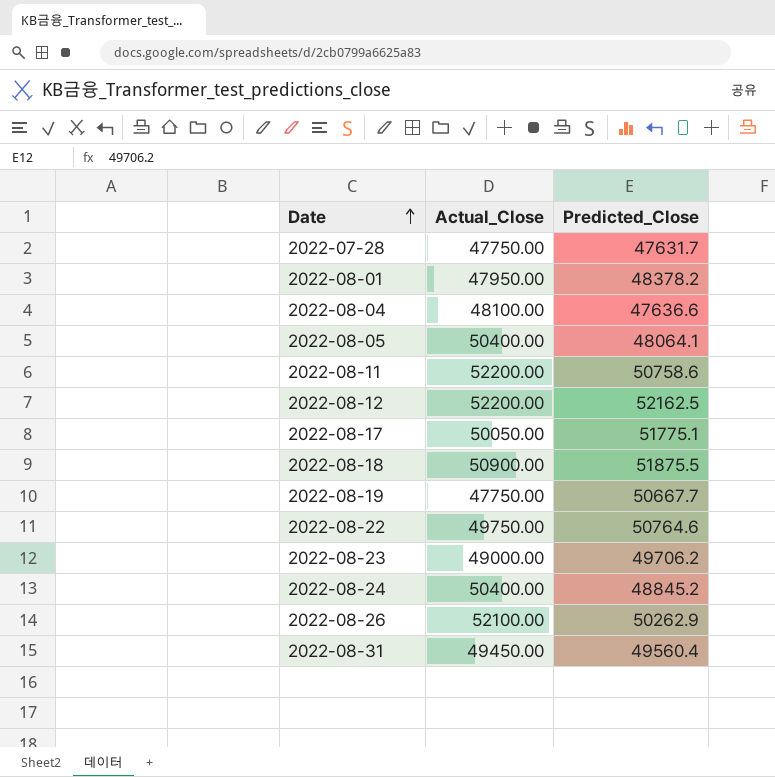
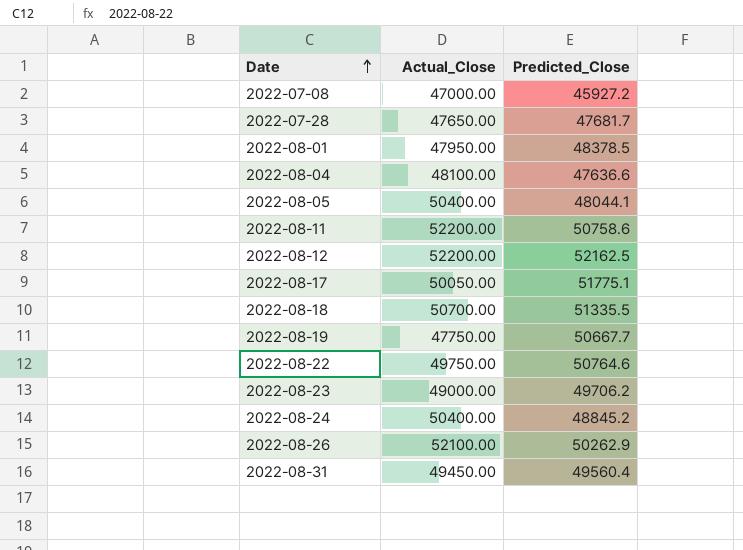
row 2022-07-08: none -> 47000.00 | 45927.2
2022-07-28 | Actual_Close: 47750.00 -> 47650.00
2022-07-28 | Predicted_Close: 47631.7 -> 47681.7
2022-08-01 | Predicted_Close: 48378.2 -> 48378.5
2022-08-05 | Predicted_Close: 48064.1 -> 48044.1
2022-08-18 | Actual_Close: 50900.00 -> 50700.00
2022-08-18 | Predicted_Close: 51875.5 -> 51335.5

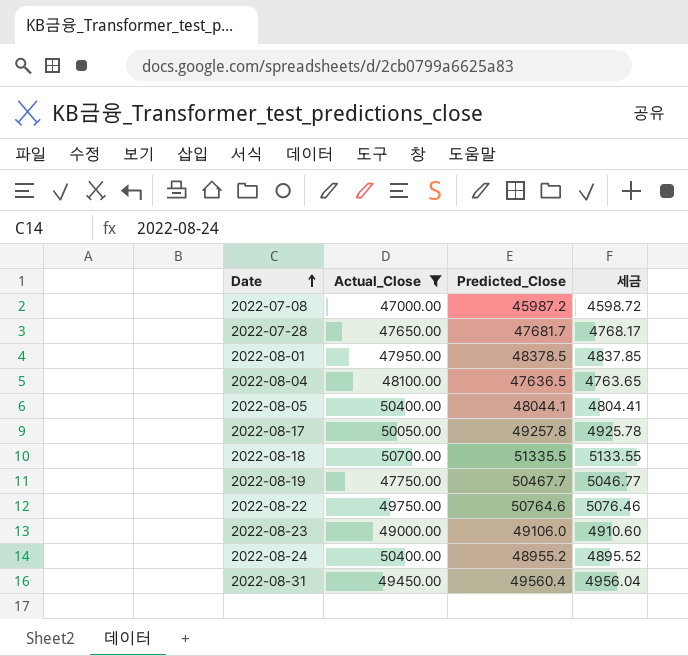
filter: none -> Actual_Close <= 50700.00
column 세금 | formula: none -> [Predicted_Close] * 0.1
2022-07-08 | Predicted_Close: 45927.2 -> 45987.2
2022-08-04 | Predicted_Close: 47636.6 -> 47636.5
2022-08-17 | Predicted_Close: 51775.1 -> 49257.8
2022-08-19 | Predicted_Close: 50667.7 -> 50467.7
2022-08-23 | Predicted_Close: 49706.2 -> 49106.0
2022-08-24 | Predicted_Close: 48845.2 -> 48955.2

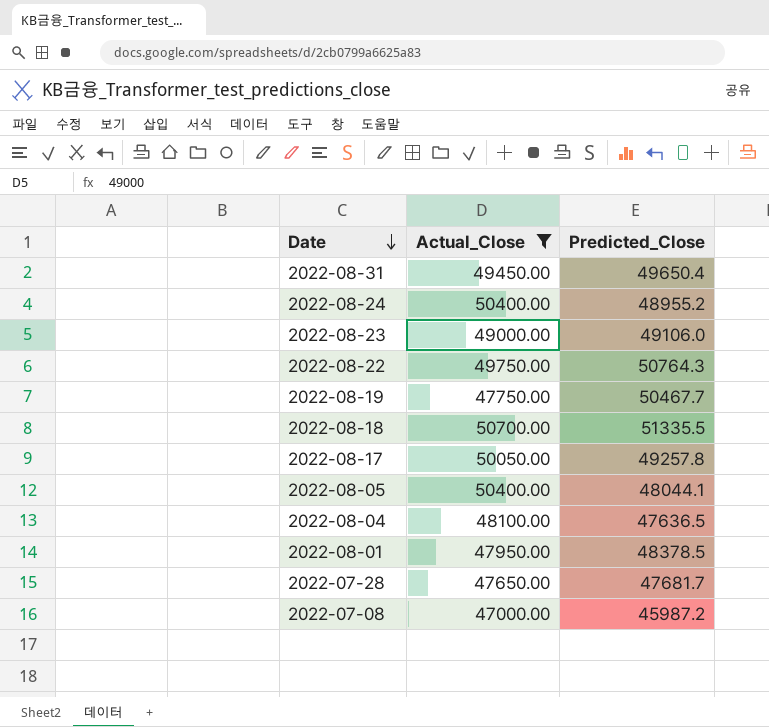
row order: Date ascending -> Date descending
column 세금 | formula: [Predicted_Close] * 0.1 -> none
2022-08-31 | Predicted_Close: 49560.4 -> 49650.4
2022-08-22 | Predicted_Close: 50764.6 -> 50764.3

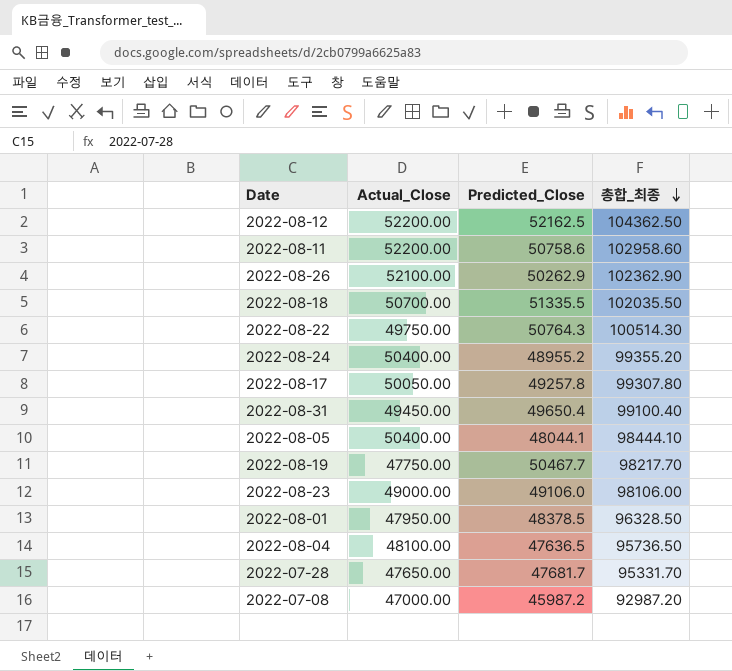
filter: Actual_Close <= 50700.00 -> none
row order: Date descending -> 총합_최종 descending
column 총합_최종 | formula: none -> [Actual_Close] + [Predicted_Close]

